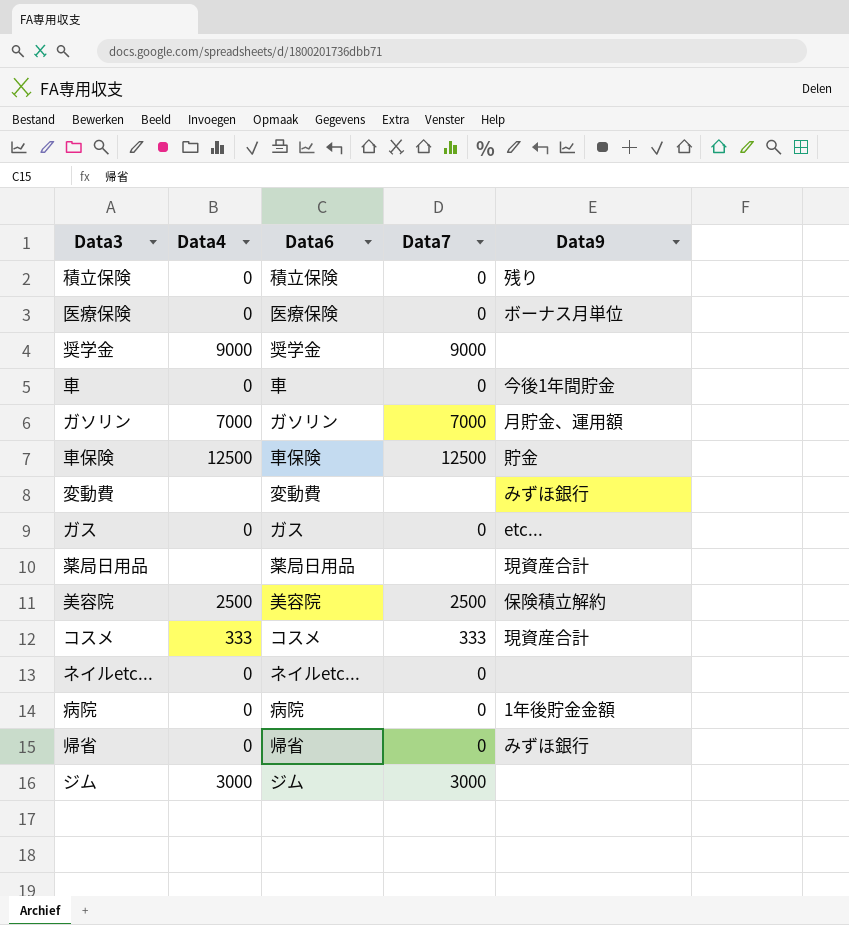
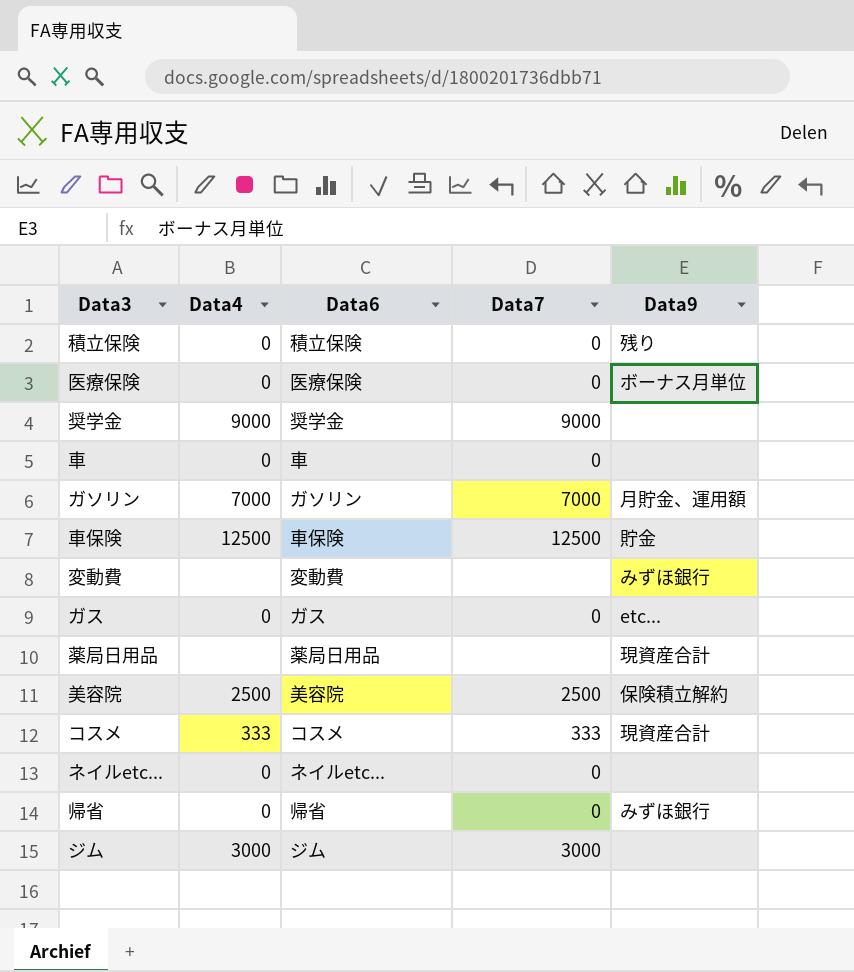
row 病院: 0 | 病院 | 0 | 1年後貯金金額 -> none
車 | Data9: 今後1年間貯金 -> none

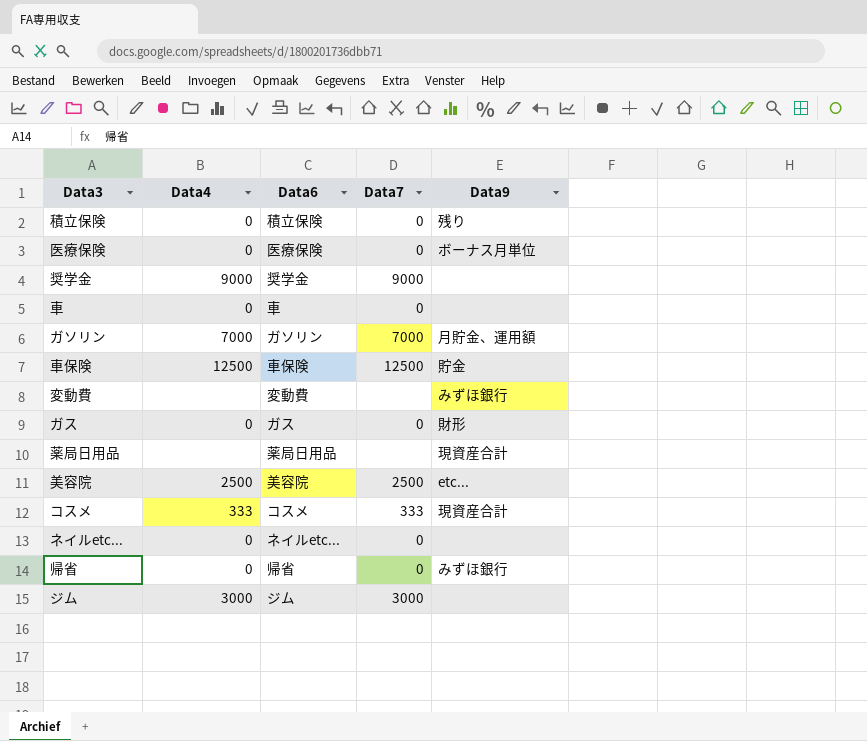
ガス | Data9: etc... -> 財形
美容院 | Data9: 保険積立解約 -> etc...

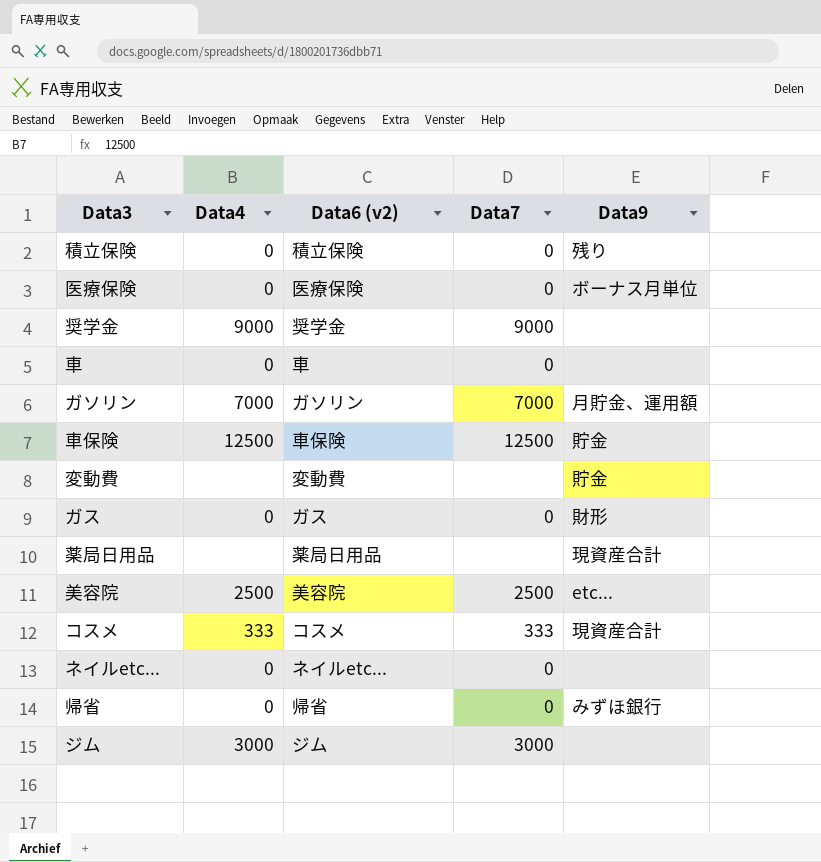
column name: Data6 -> Data6 (v2)
変動費 | Data9: みずほ銀行 -> 貯金

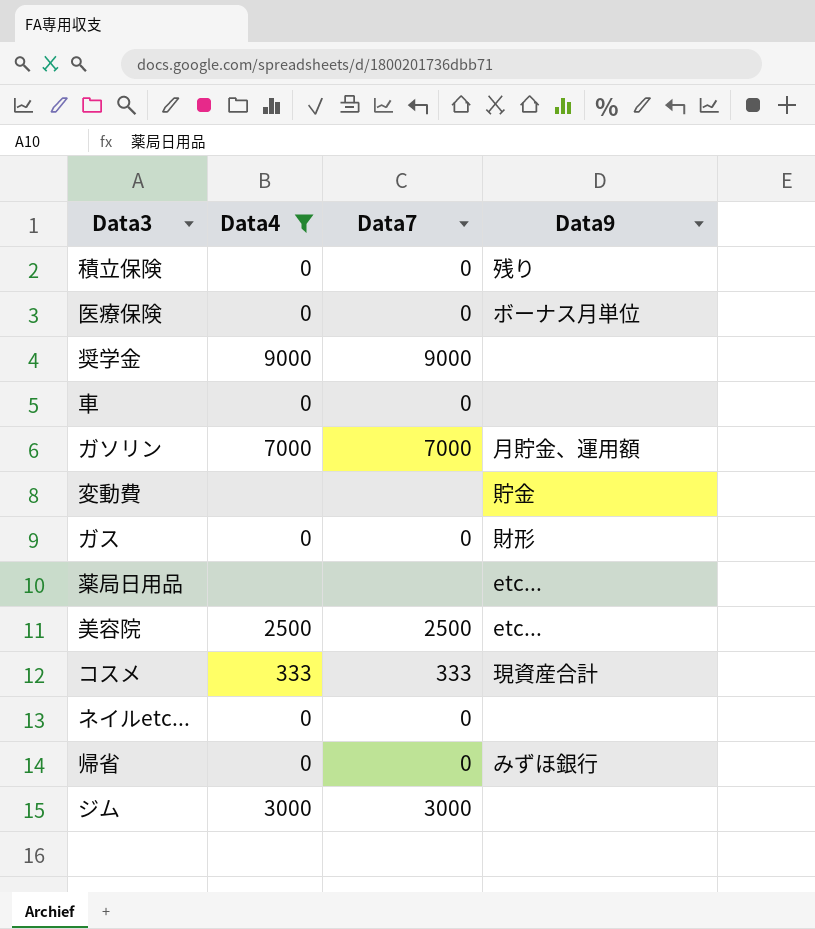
filter: none -> Data4 != 12500
column Data6 (v2) | position: 3 -> none
薬局日用品 | Data9: 現資産合計 -> etc...

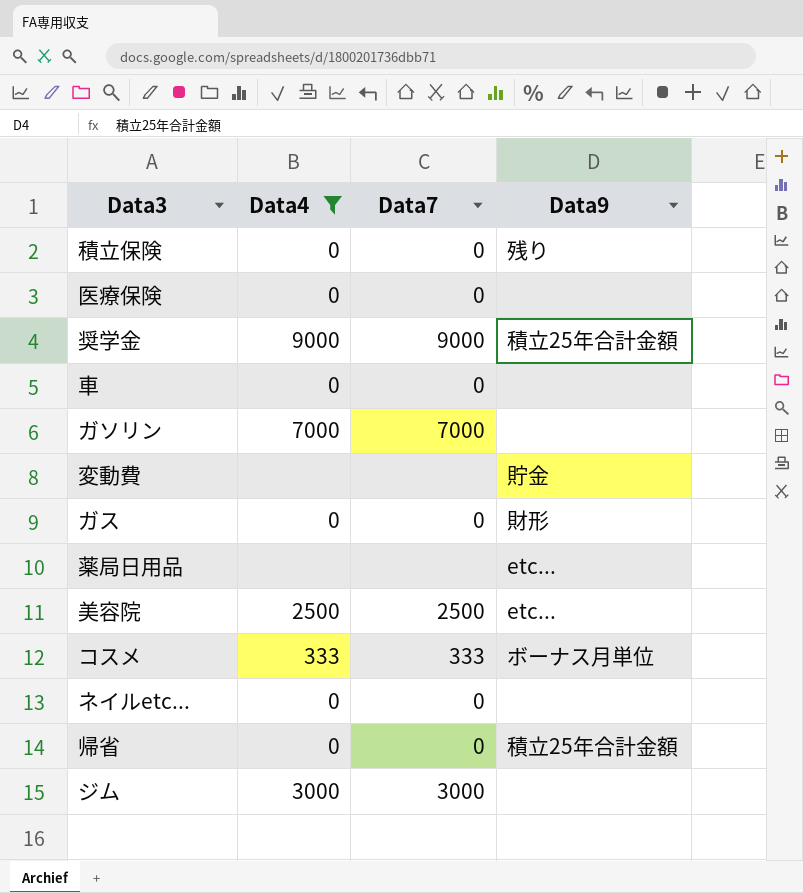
医療保険 | Data9: ボーナス月単位 -> none
奨学金 | Data9: none -> 積立25年合計金額
ガソリン | Data9: 月貯金、運用額 -> none
コスメ | Data9: 現資産合計 -> ボーナス月単位
帰省 | Data9: みずほ銀行 -> 積立25年合計金額

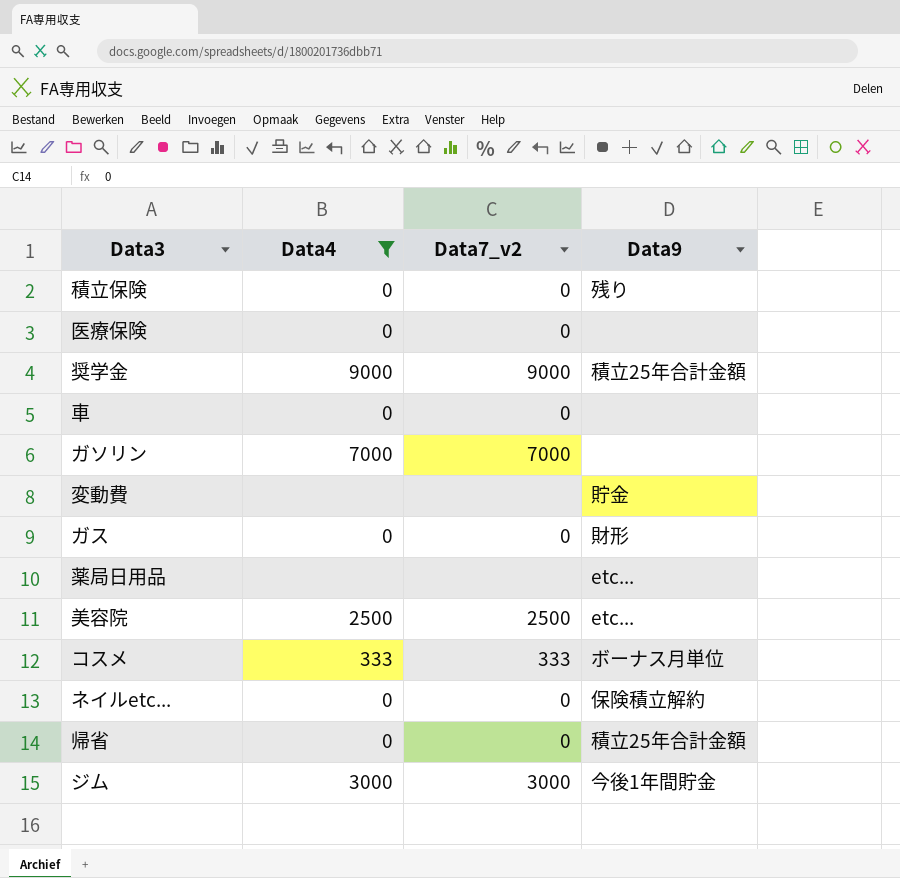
column name: Data7 -> Data7_v2
ネイルetc... | Data9: none -> 保険積立解約
ジム | Data9: none -> 今後1年間貯金

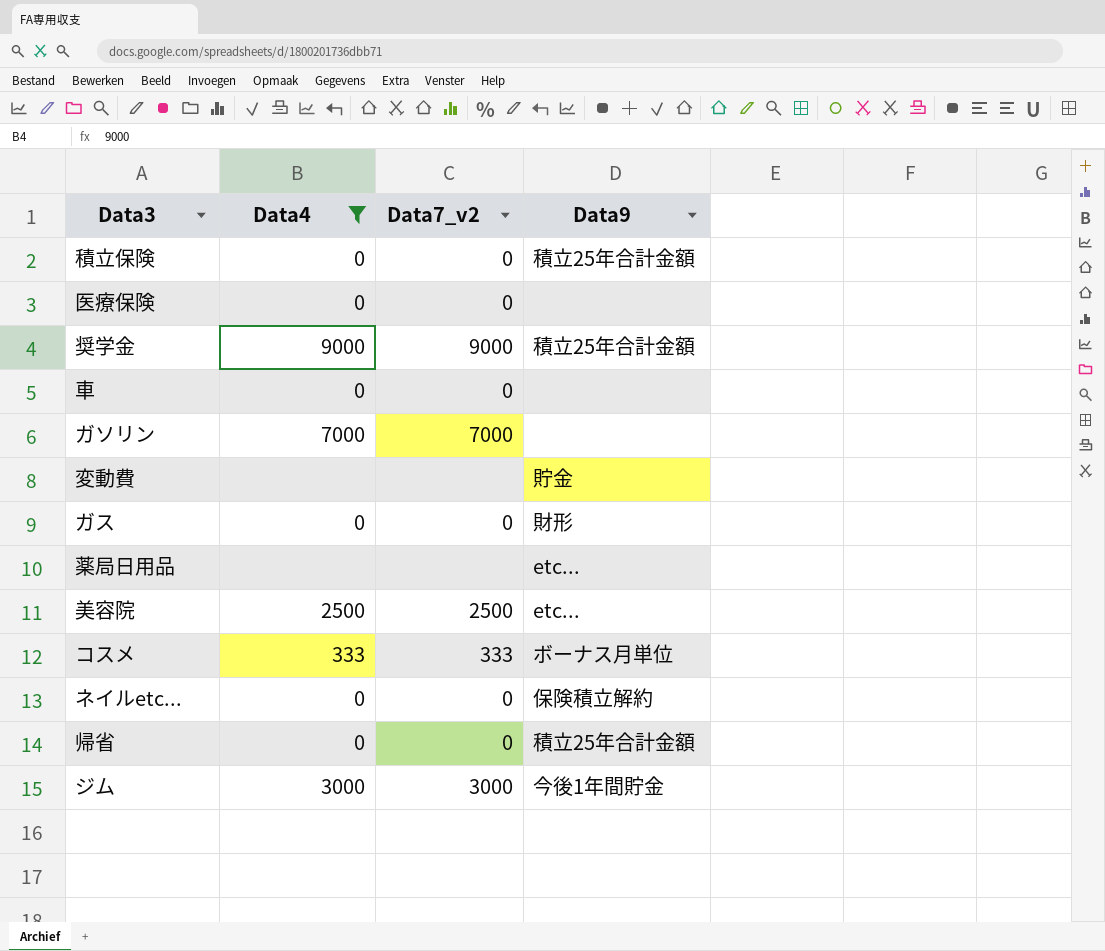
積立保険 | Data9: 残り -> 積立25年合計金額

